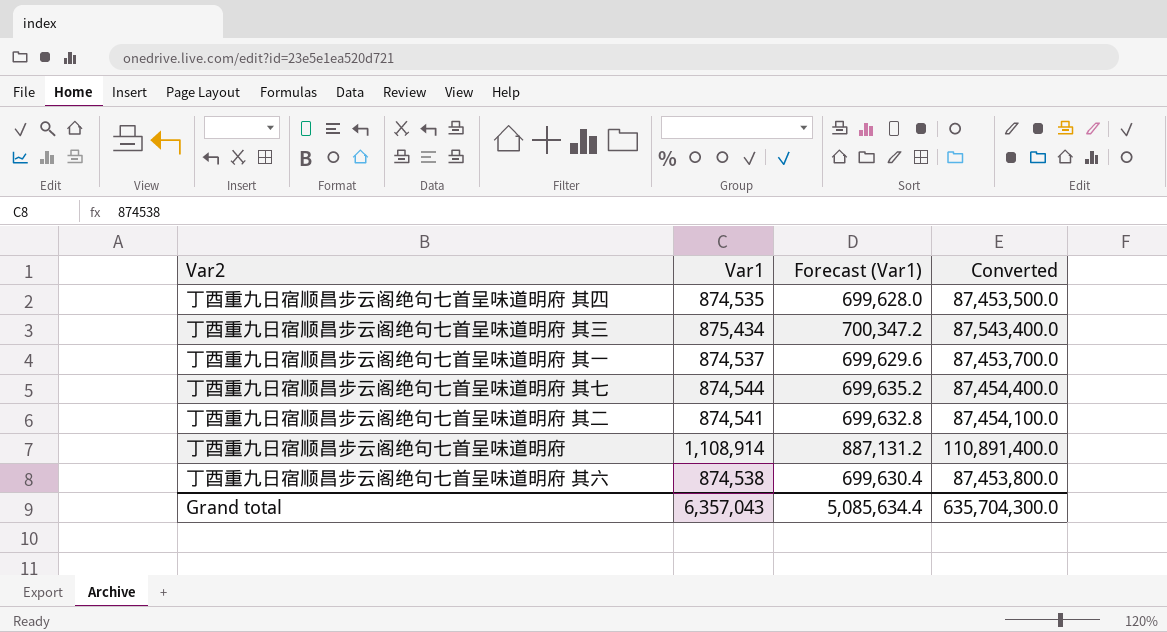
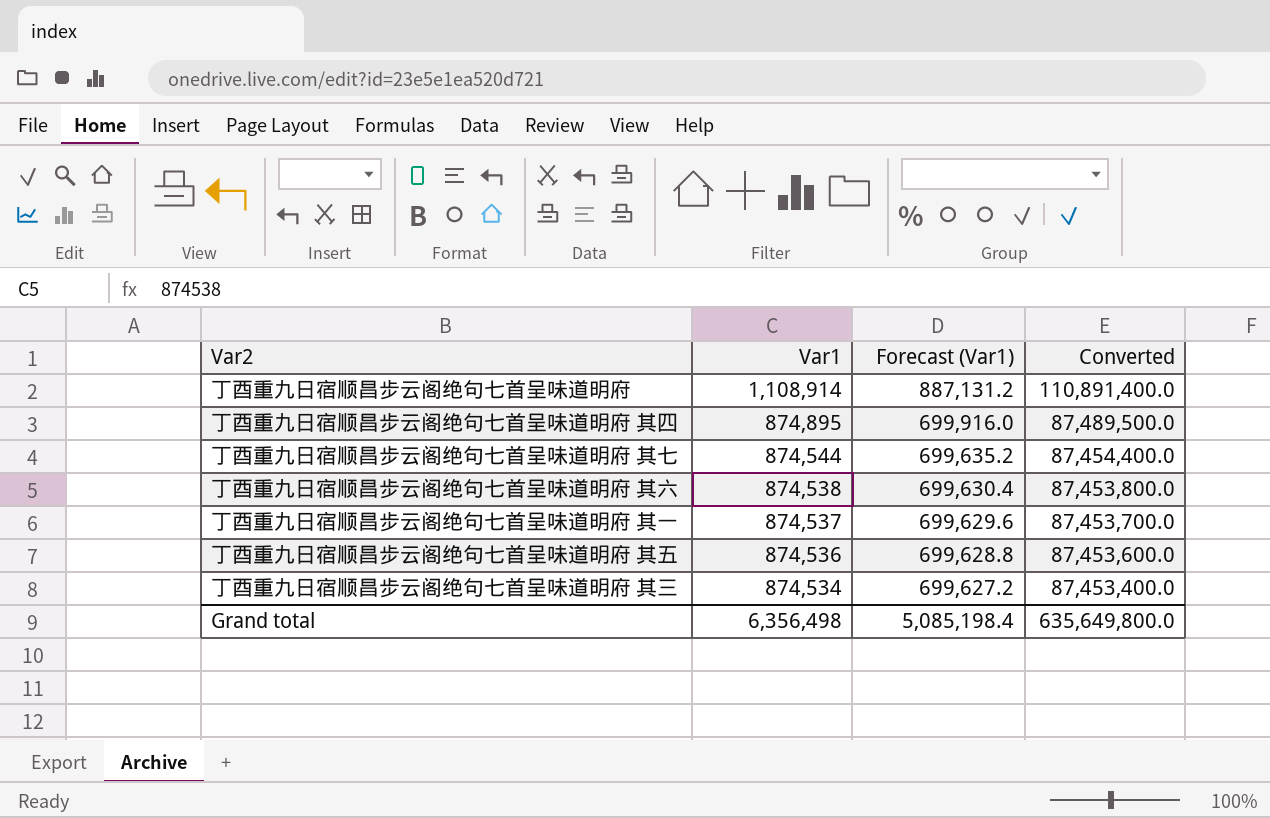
row order: none -> Var1 descending
row 丁酉重九日宿顺昌步云阁绝句七首呈味道明府 其二: 874,541 | 699,632.8 | 87,454,100.0 -> none
丁酉重九日宿顺昌步云阁绝句七首呈味道明府 其四 | Var1: 874,535 -> 874,895
丁酉重九日宿顺昌步云阁绝句七首呈味道明府 其四 | Forecast (Var1): 699,628.0 -> 699,916.0
丁酉重九日宿顺昌步云阁绝句七首呈味道明府 其四 | Converted: 87,453,500.0 -> 87,489,500.0
row 丁酉重九日宿顺昌步云阁绝句七首呈味道明府 其五: none -> 874,536 | 699,628.8 | 87,453,600.0
丁酉重九日宿顺昌步云阁绝句七首呈味道明府 其三 | Var1: 875,434 -> 874,534
丁酉重九日宿顺昌步云阁绝句七首呈味道明府 其三 | Forecast (Var1): 700,347.2 -> 699,627.2
丁酉重九日宿顺昌步云阁绝句七首呈味道明府 其三 | Converted: 87,543,400.0 -> 87,453,400.0
Grand total | Var1: 6,357,043 -> 6,356,498
Grand total | Forecast (Var1): 5,085,634.4 -> 5,085,198.4
Grand total | Converted: 635,704,300.0 -> 635,649,800.0

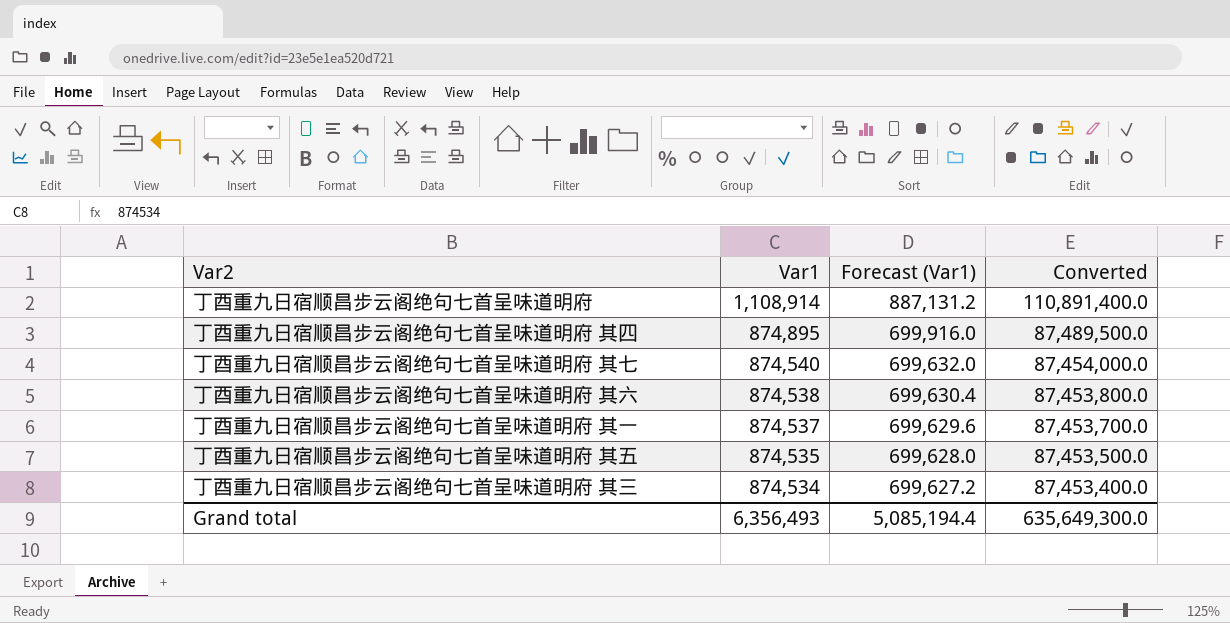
丁酉重九日宿顺昌步云阁绝句七首呈味道明府 其七 | Var1: 874,544 -> 874,540
丁酉重九日宿顺昌步云阁绝句七首呈味道明府 其七 | Forecast (Var1): 699,635.2 -> 699,632.0
丁酉重九日宿顺昌步云阁绝句七首呈味道明府 其七 | Converted: 87,454,400.0 -> 87,454,000.0
丁酉重九日宿顺昌步云阁绝句七首呈味道明府 其五 | Var1: 874,536 -> 874,535
丁酉重九日宿顺昌步云阁绝句七首呈味道明府 其五 | Forecast (Var1): 699,628.8 -> 699,628.0
丁酉重九日宿顺昌步云阁绝句七首呈味道明府 其五 | Converted: 87,453,600.0 -> 87,453,500.0
Grand total | Var1: 6,356,498 -> 6,356,493
Grand total | Forecast (Var1): 5,085,198.4 -> 5,085,194.4
Grand total | Converted: 635,649,800.0 -> 635,649,300.0

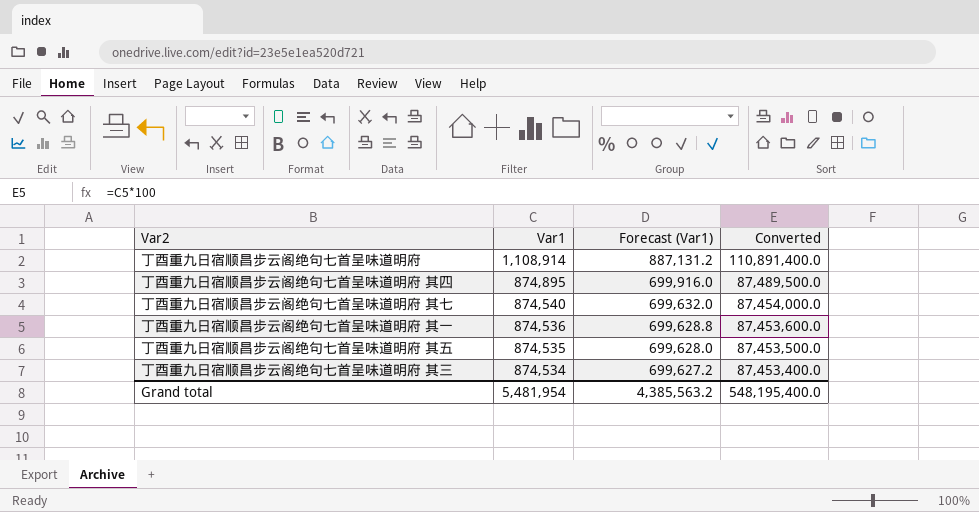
row 丁酉重九日宿顺昌步云阁绝句七首呈味道明府 其六: 874,538 | 699,630.4 | 87,453,800.0 -> none
丁酉重九日宿顺昌步云阁绝句七首呈味道明府 其一 | Var1: 874,537 -> 874,536
丁酉重九日宿顺昌步云阁绝句七首呈味道明府 其一 | Forecast (Var1): 699,629.6 -> 699,628.8
丁酉重九日宿顺昌步云阁绝句七首呈味道明府 其一 | Converted: 87,453,700.0 -> 87,453,600.0
Grand total | Var1: 6,356,493 -> 5,481,954
Grand total | Forecast (Var1): 5,085,194.4 -> 4,385,563.2
Grand total | Converted: 635,649,300.0 -> 548,195,400.0

